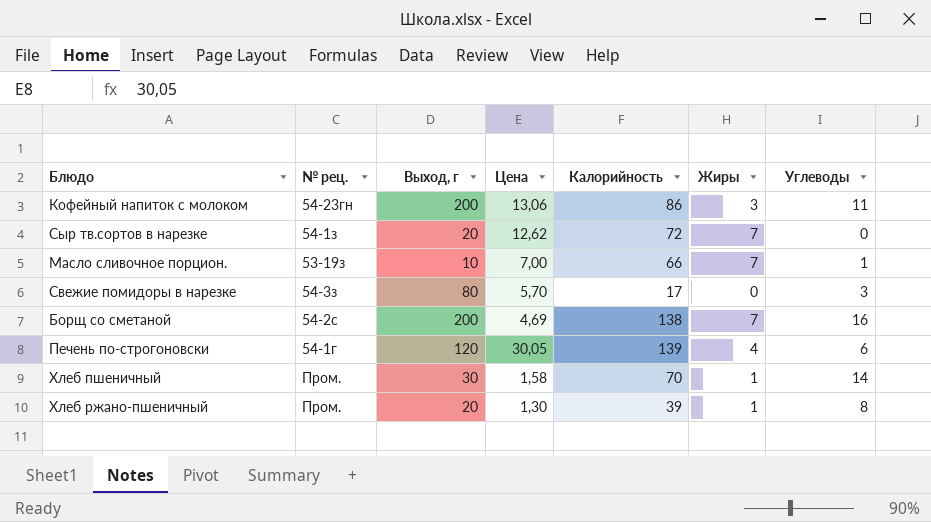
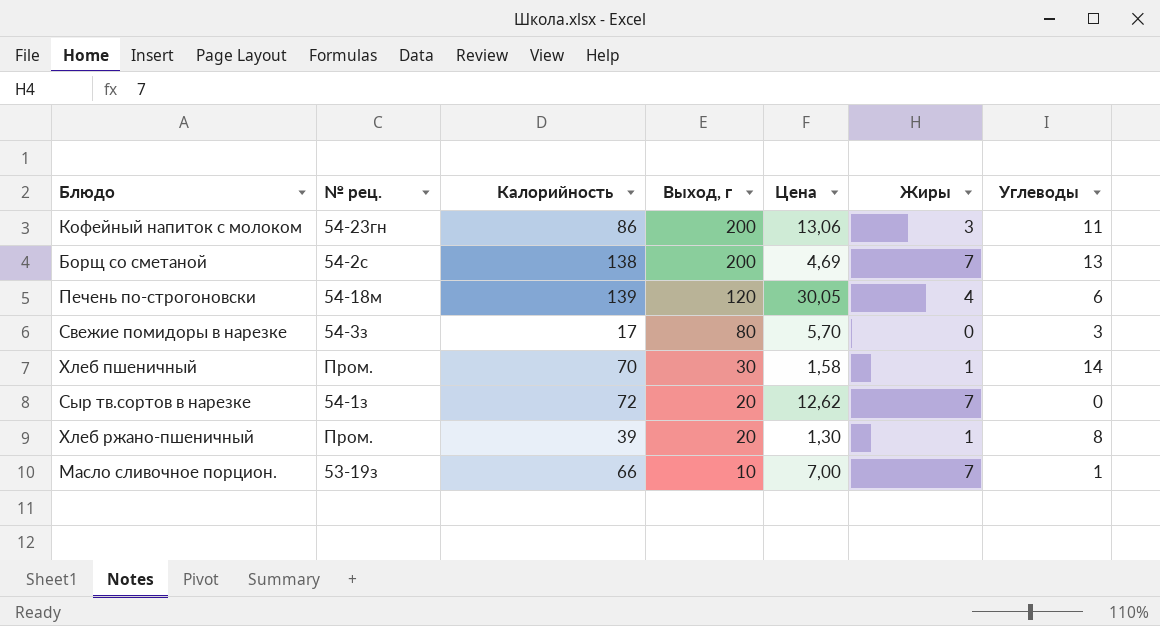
row order: none -> Выход, г descending
column Калорийность | position: 5 -> 3
Борщ со сметаной | Углеводы: 16 -> 13
Печень по-строгоновски | № рец.: 54-1г -> 54-18м

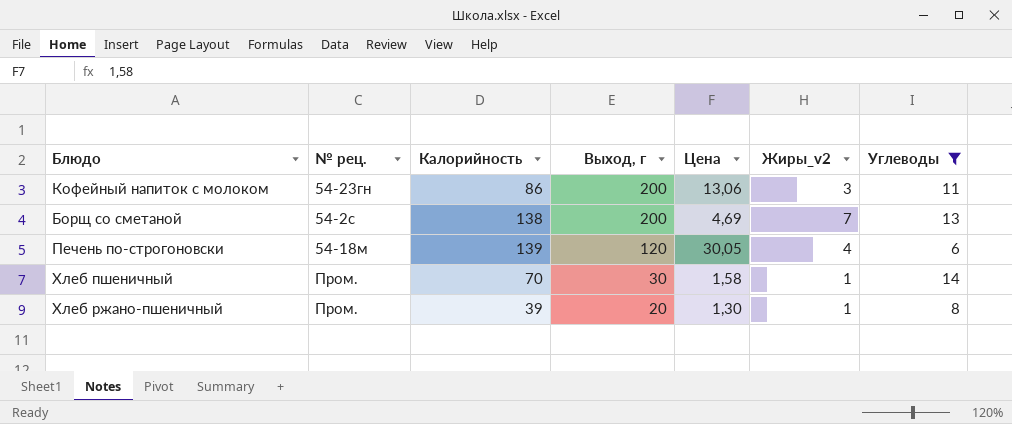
filter: none -> Углеводы >= 6
column name: Жиры -> Жиры_v2

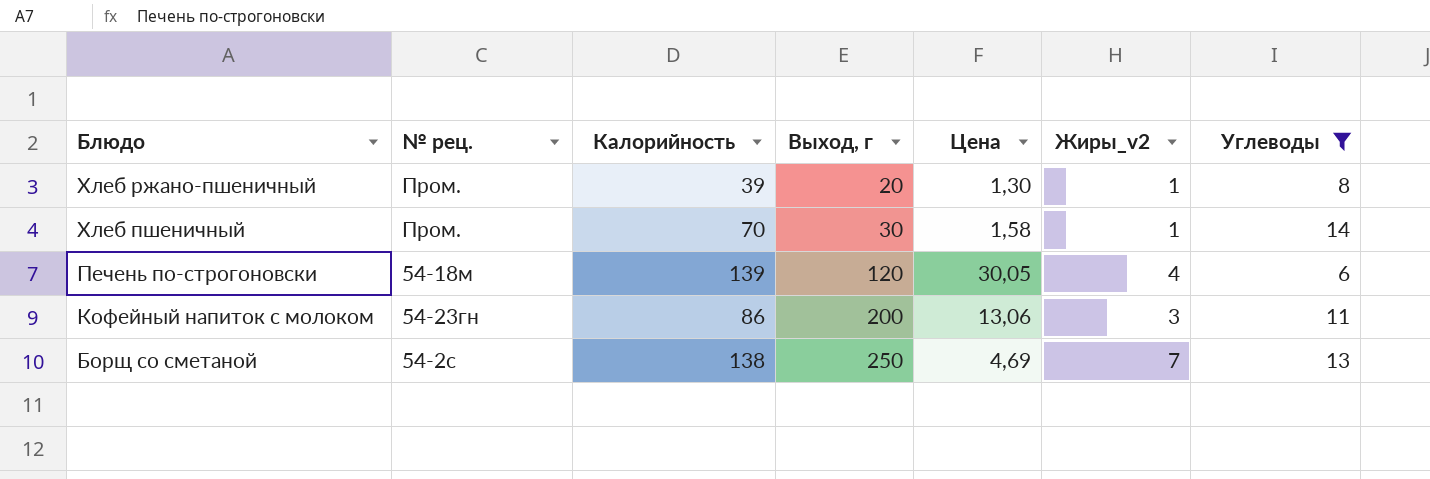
row order: Выход, г descending -> Блюдо descending
Борщ со сметаной | Выход, г: 200 -> 250

